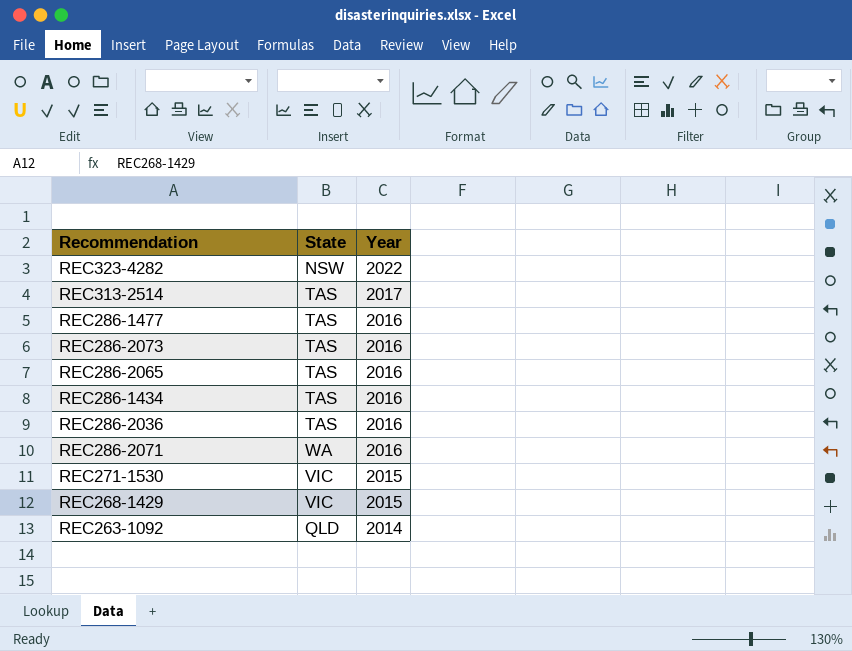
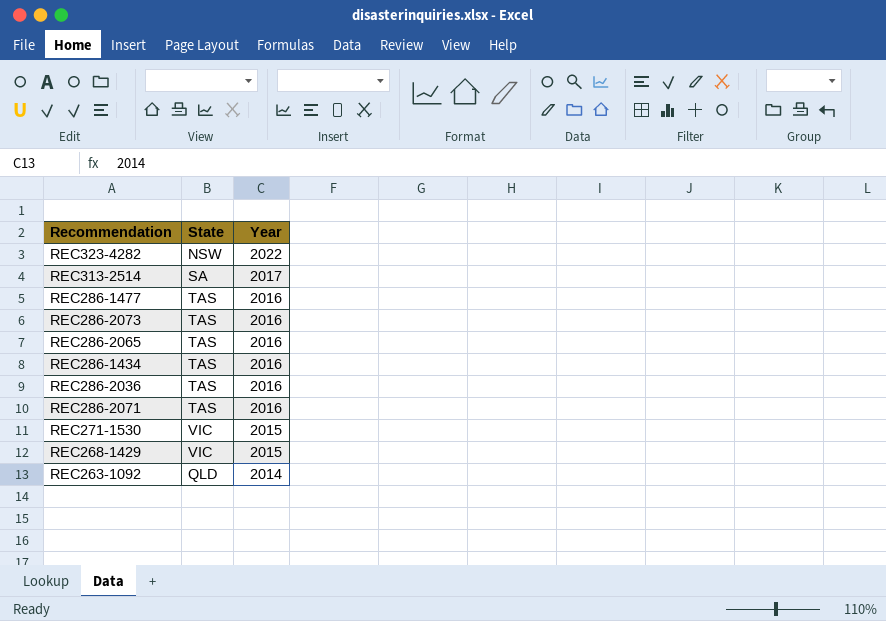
REC313-2514 | State: TAS -> SA
REC286-2071 | State: WA -> TAS

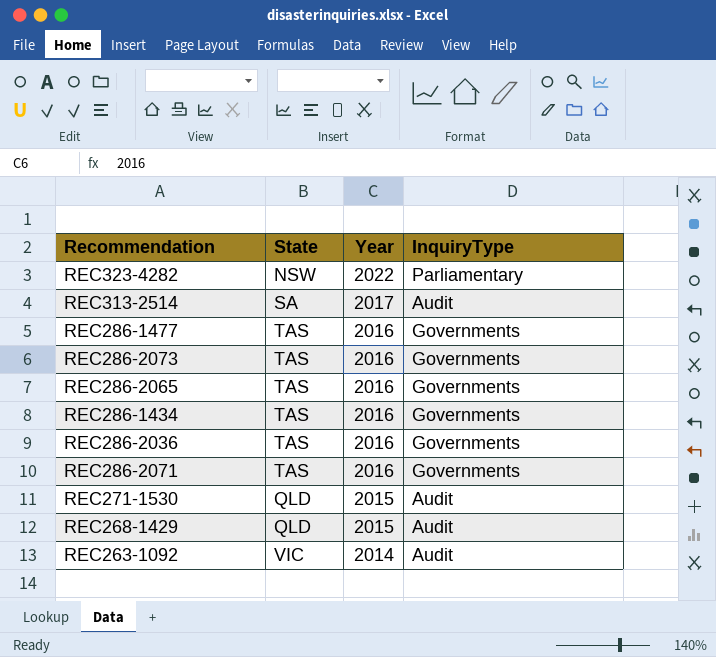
column InquiryType | position: none -> 4
REC271-1530 | State: VIC -> QLD
REC268-1429 | State: VIC -> QLD
REC263-1092 | State: QLD -> VIC

